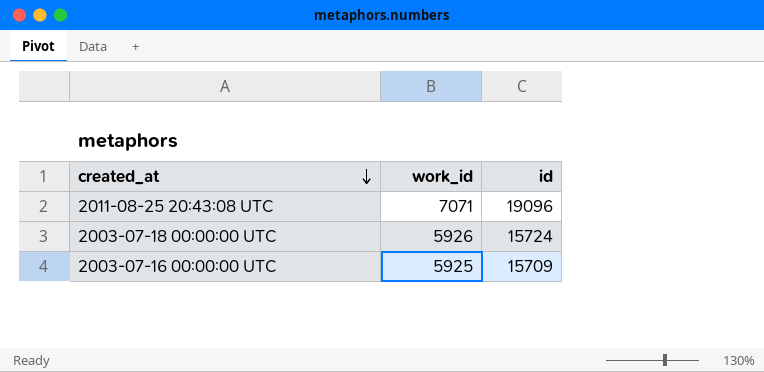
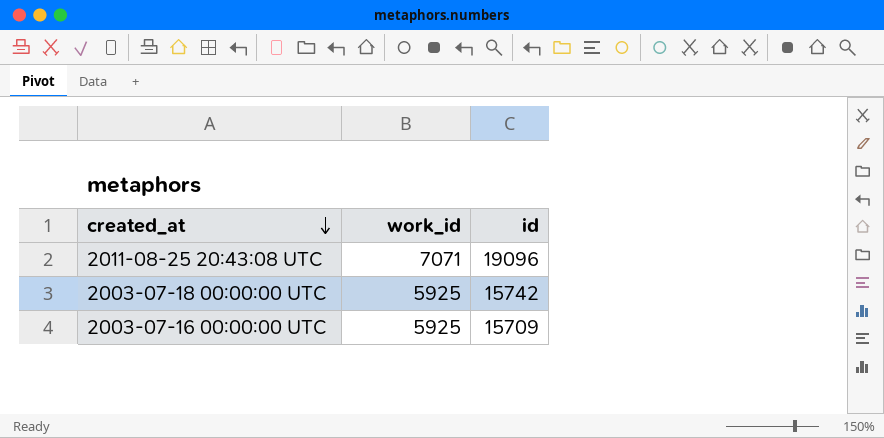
2003-07-18 00:00:00 UTC | work_id: 5926 -> 5925
2003-07-18 00:00:00 UTC | id: 15724 -> 15742

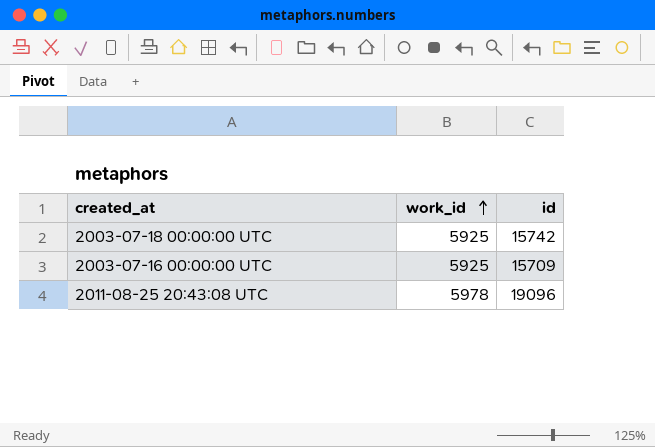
row order: created_at descending -> work_id ascending
2011-08-25 20:43:08 UTC | work_id: 7071 -> 5978

